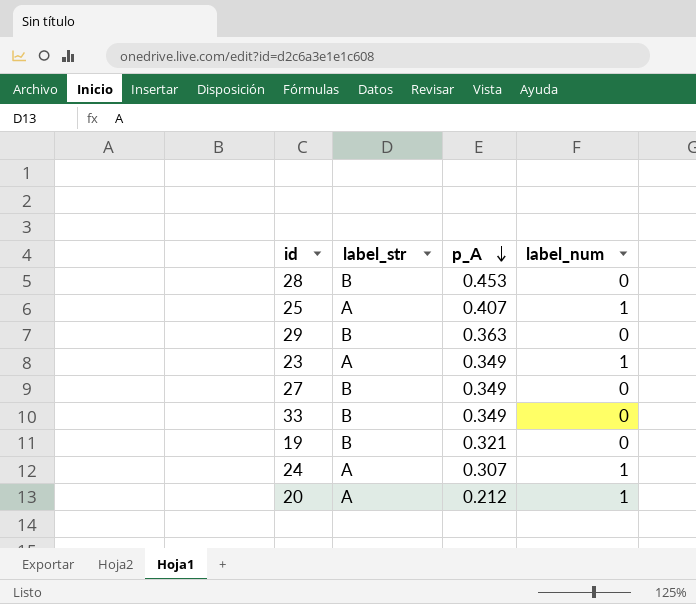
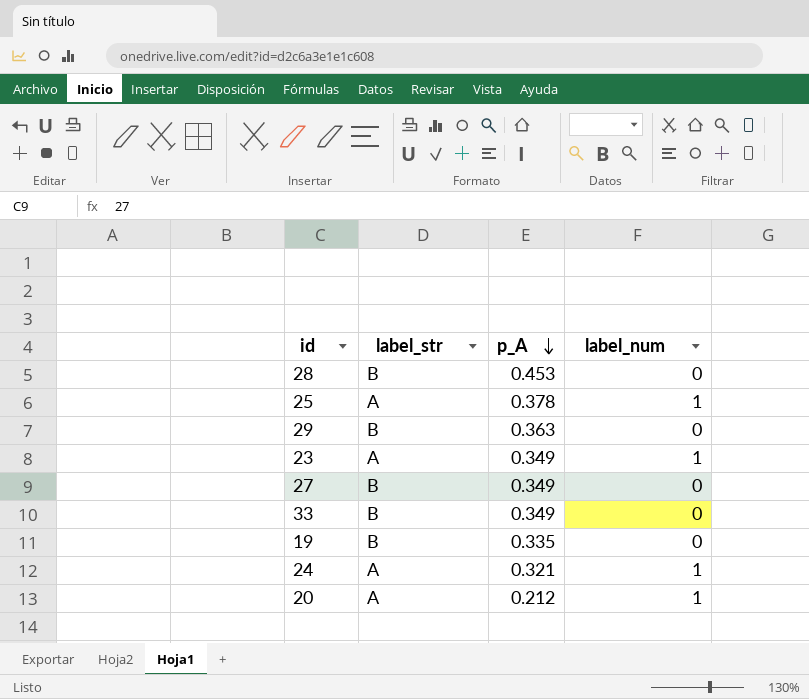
25 | p_A: 0.407 -> 0.378
19 | p_A: 0.321 -> 0.335
24 | p_A: 0.307 -> 0.321

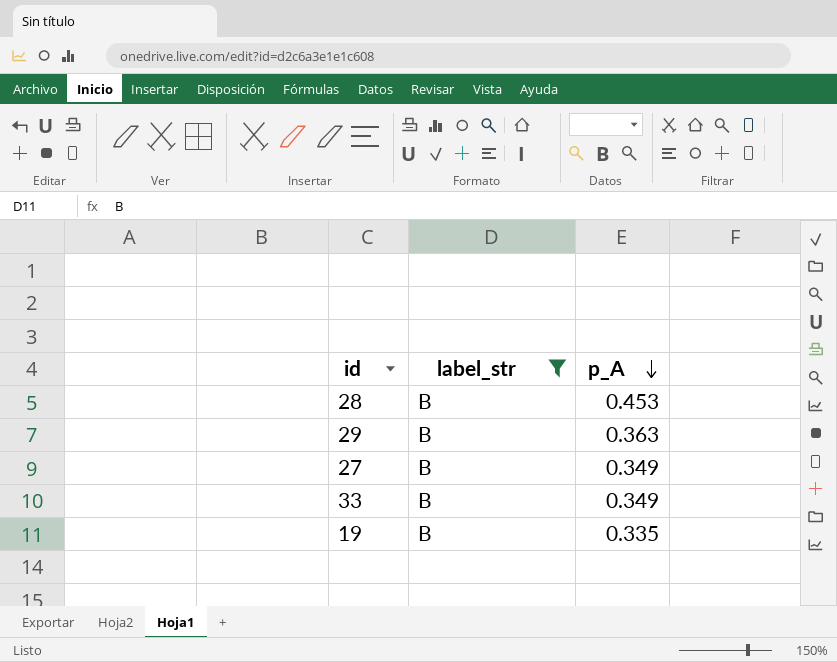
filter: none -> label_str = B
column label_num | position: 4 -> none

